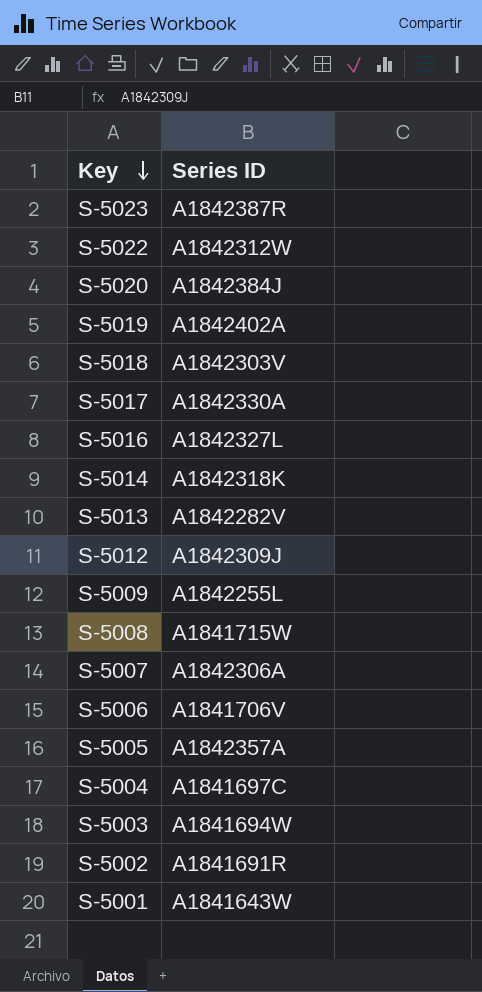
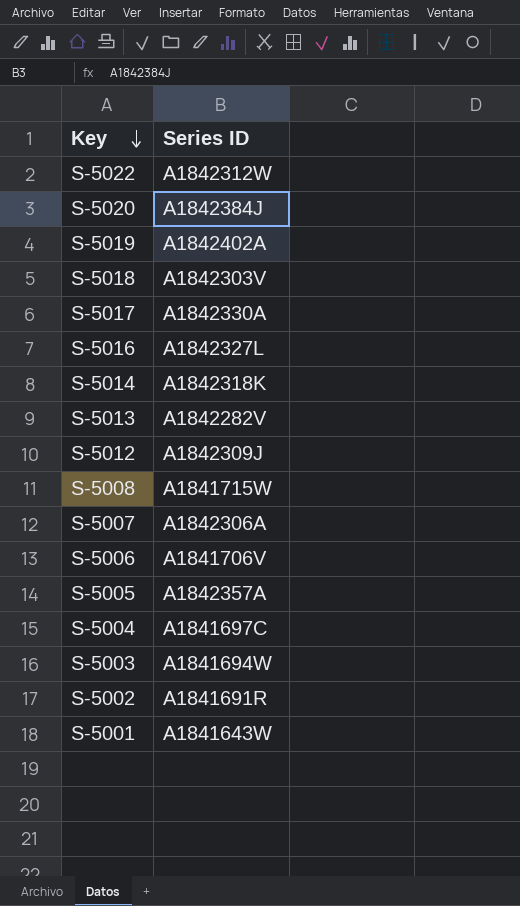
row S-5023: A1842387R -> none
row S-5009: A1842255L -> none

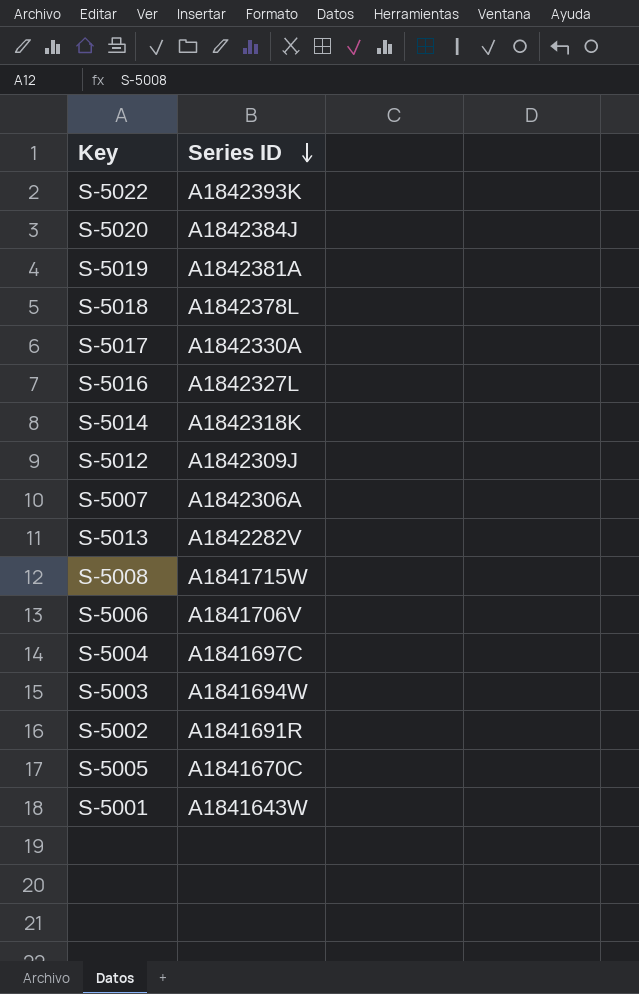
row order: Key descending -> Series ID descending
S-5022 | Series ID: A1842312W -> A1842393K
S-5019 | Series ID: A1842402A -> A1842381A
S-5018 | Series ID: A1842303V -> A1842378L
S-5005 | Series ID: A1842357A -> A1841670C

